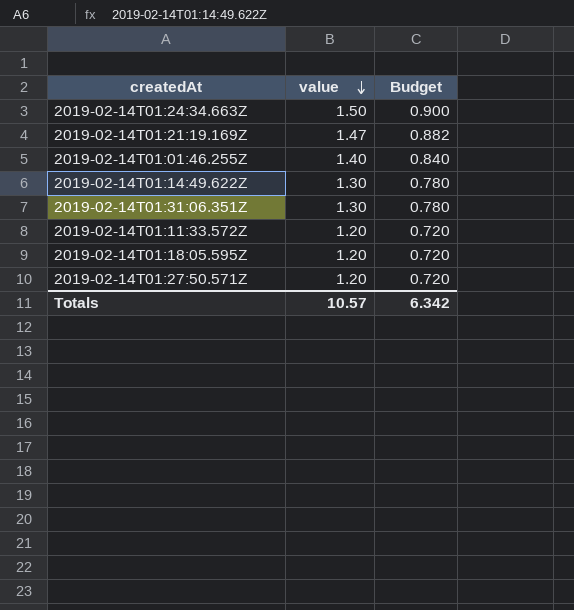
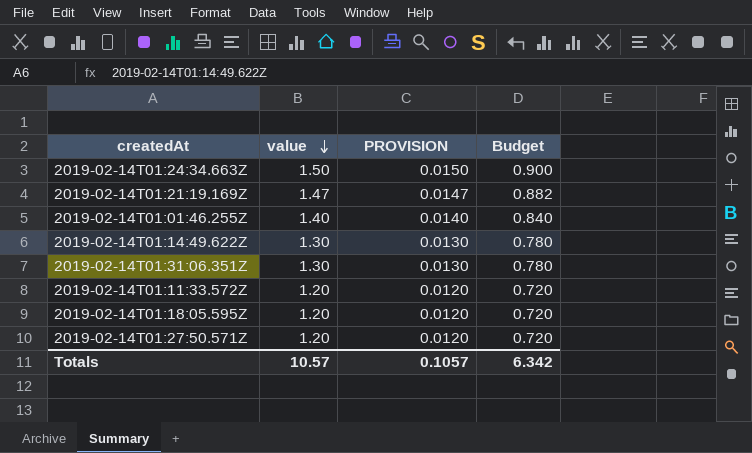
column PROVISION | formula: none -> [value] * 0.01

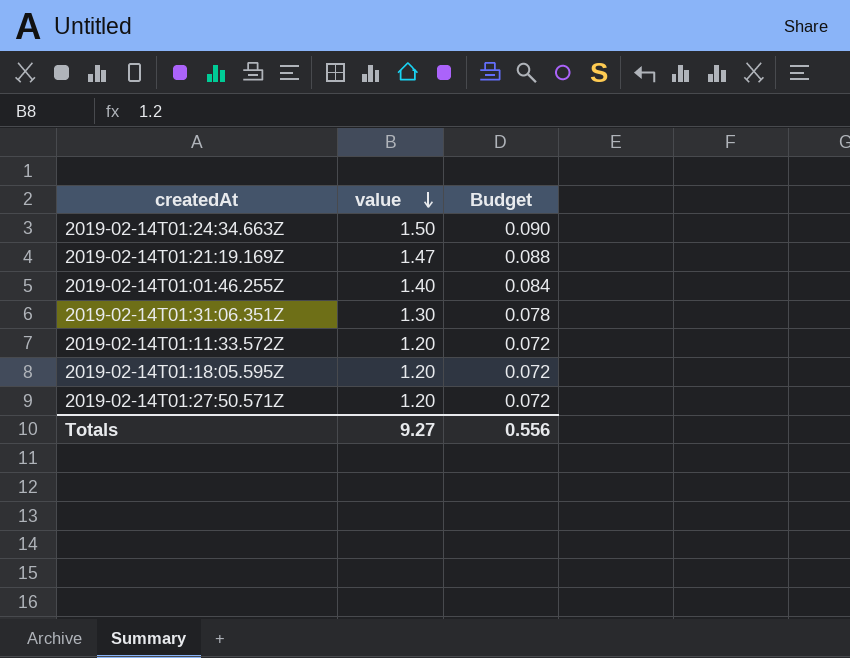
column PROVISION | formula: [value] * 0.01 -> none
column Budget | formula: [value] * 0.6 -> [value] * 0.06
row 2019-02-14T01:14:49.622Z: 1.30 | 0.0130 | 0.780 -> none
Totals | value: 10.57 -> 9.27
Totals | Budget: 6.342 -> 0.556

